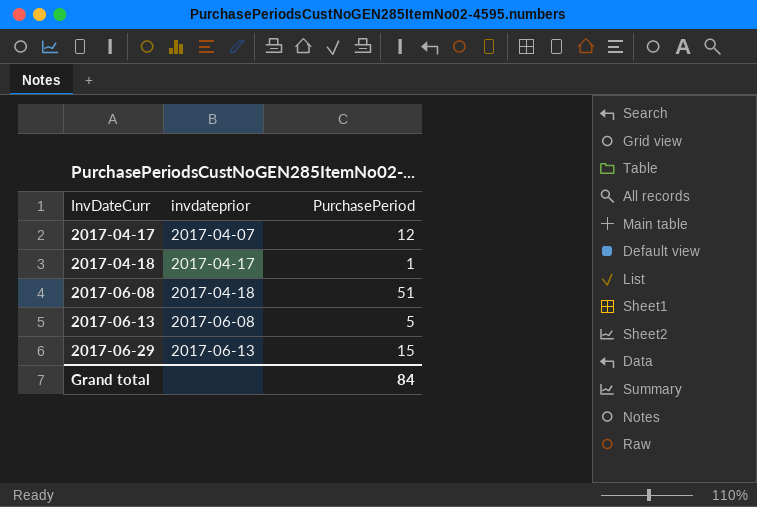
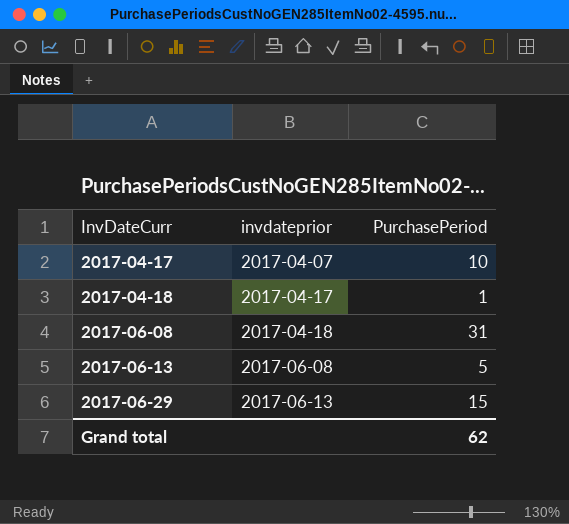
2017-04-17 | PurchasePeriod: 12 -> 10
2017-06-08 | PurchasePeriod: 51 -> 31
Grand total | PurchasePeriod: 84 -> 62

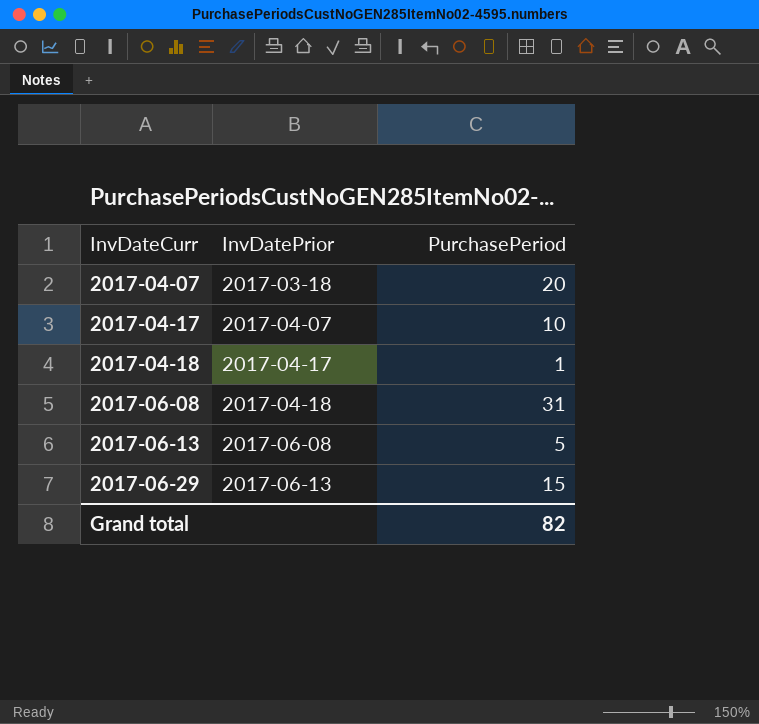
column name: invdateprior -> InvDatePrior
row 2017-04-07: none -> 2017-03-18 | 20
Grand total | PurchasePeriod: 62 -> 82

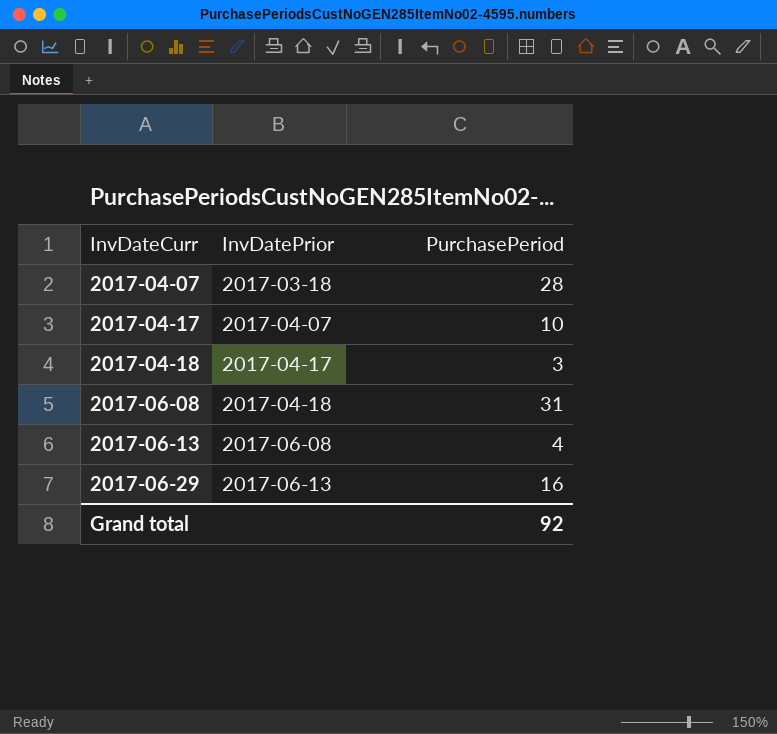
2017-04-07 | PurchasePeriod: 20 -> 28
2017-04-18 | PurchasePeriod: 1 -> 3
2017-06-13 | PurchasePeriod: 5 -> 4
2017-06-29 | PurchasePeriod: 15 -> 16
Grand total | PurchasePeriod: 82 -> 92

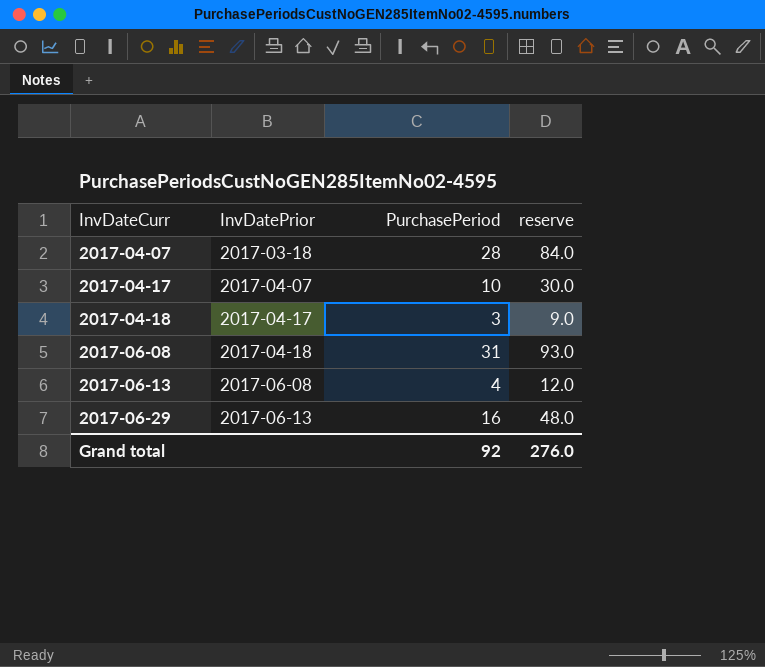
column reserve | formula: none -> [PurchasePeriod] * 3

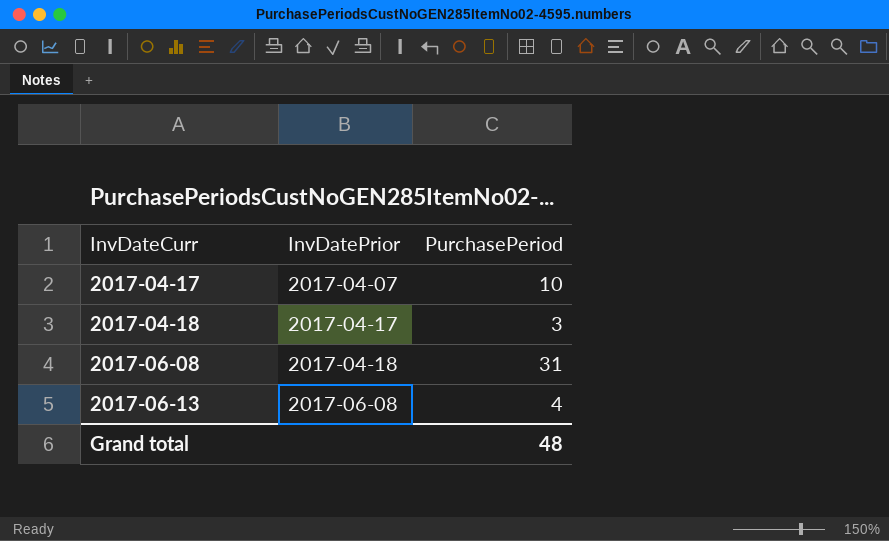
column reserve | formula: [PurchasePeriod] * 3 -> none
row 2017-04-07: 2017-03-18 | 28 | 84.0 -> none
row 2017-06-29: 2017-06-13 | 16 | 48.0 -> none
Grand total | PurchasePeriod: 92 -> 48

